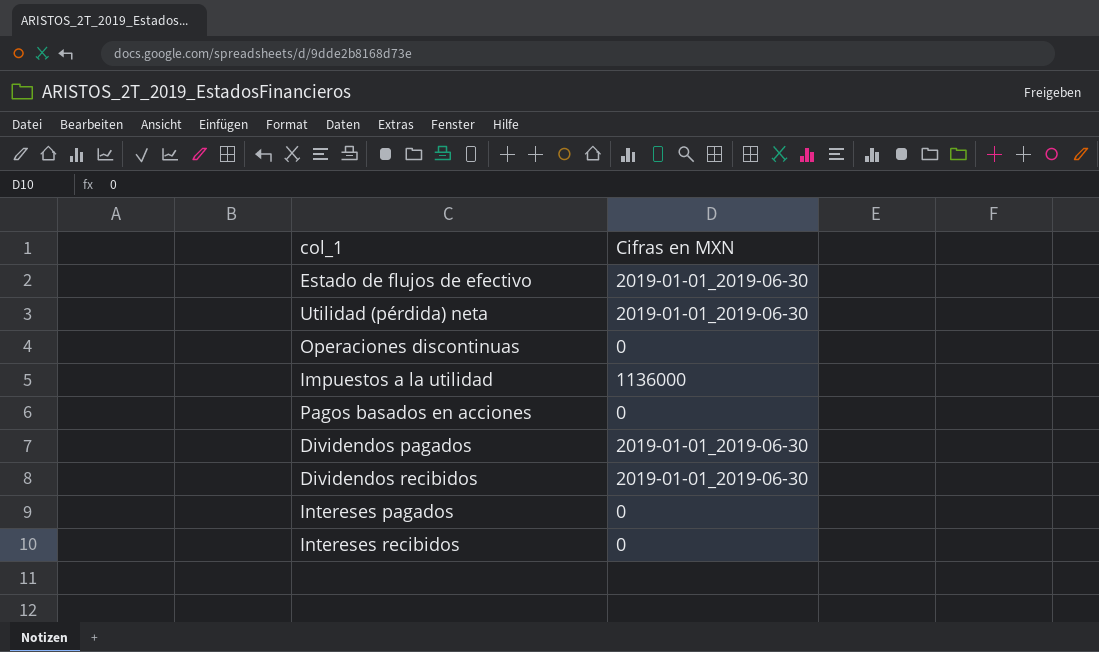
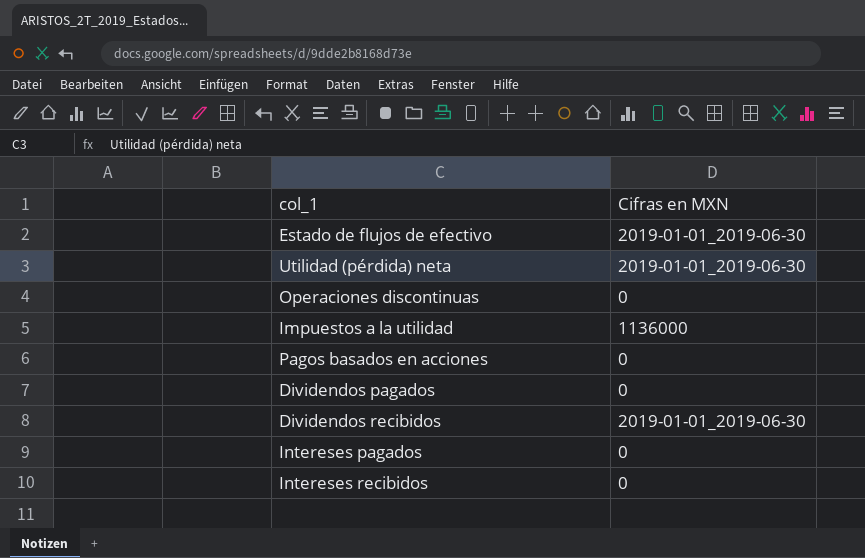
Dividendos pagados | Cifras en MXN: 2019-01-01_2019-06-30 -> 0

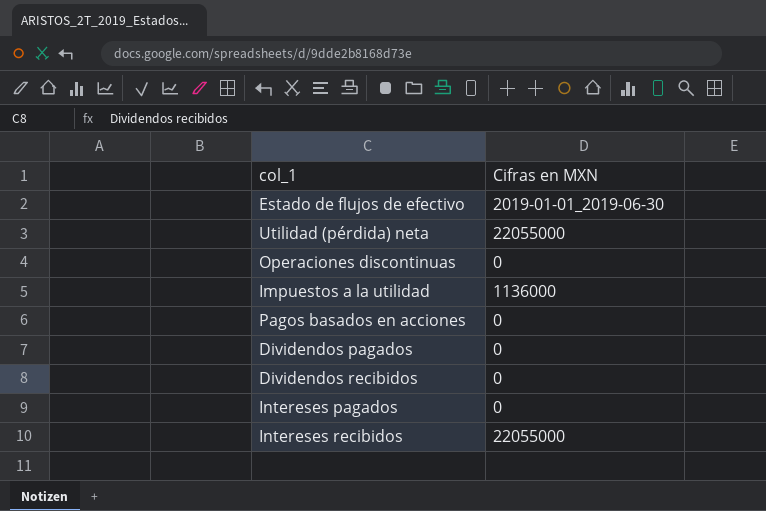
Utilidad (pérdida) neta | Cifras en MXN: 2019-01-01_2019-06-30 -> 22055000
Dividendos recibidos | Cifras en MXN: 2019-01-01_2019-06-30 -> 0
Intereses recibidos | Cifras en MXN: 0 -> 22055000

